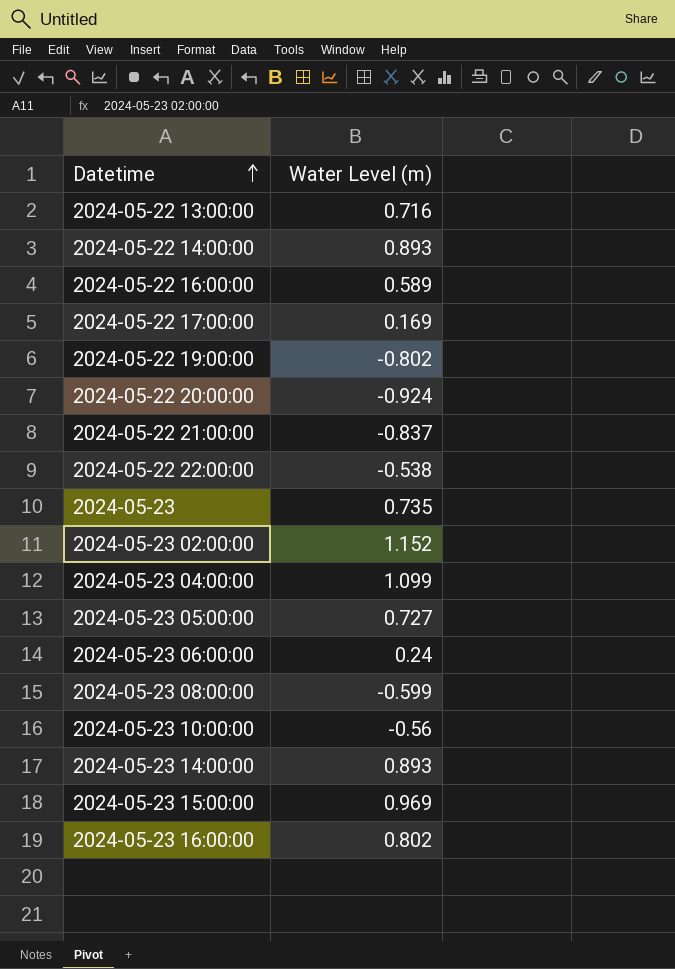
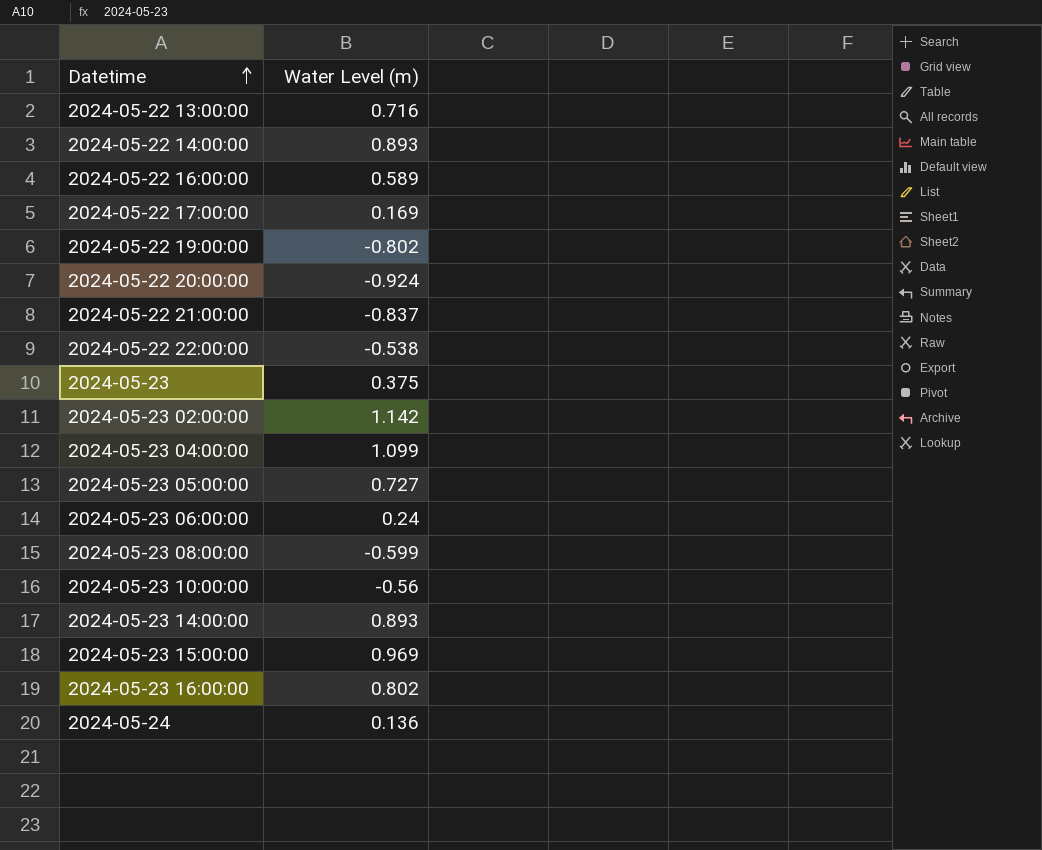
2024-05-23 | Water Level (m): 0.735 -> 0.375
2024-05-23 02:00:00 | Water Level (m): 1.152 -> 1.142
row 2024-05-24: none -> 0.136

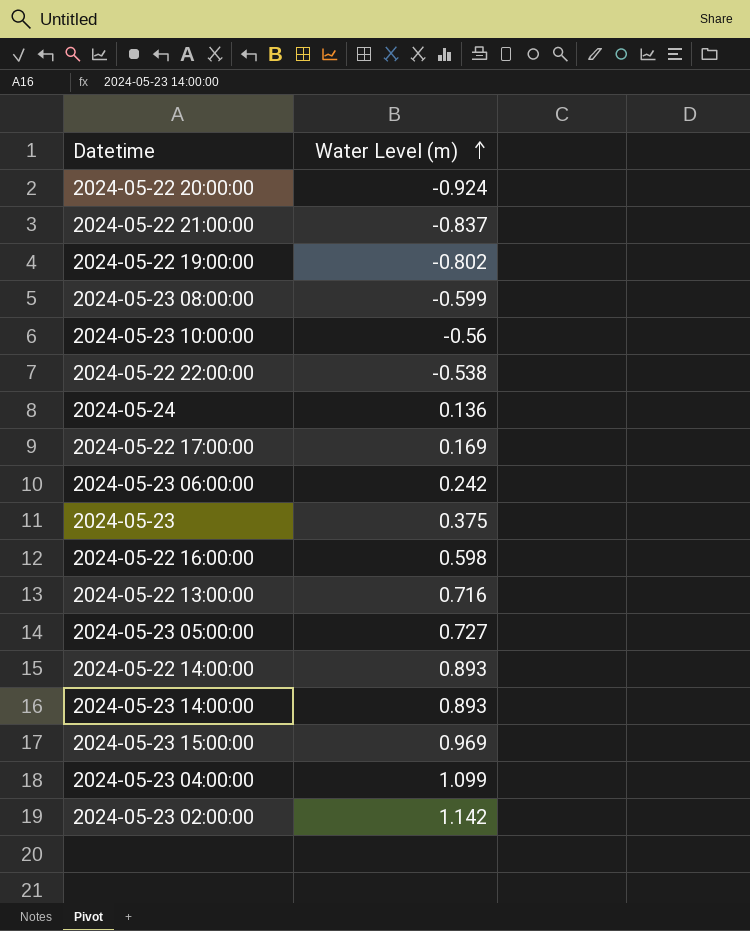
row order: Datetime ascending -> Water Level (m) ascending
row 2024-05-23 16:00:00: 0.802 -> none
2024-05-23 06:00:00 | Water Level (m): 0.24 -> 0.242
2024-05-22 16:00:00 | Water Level (m): 0.589 -> 0.598

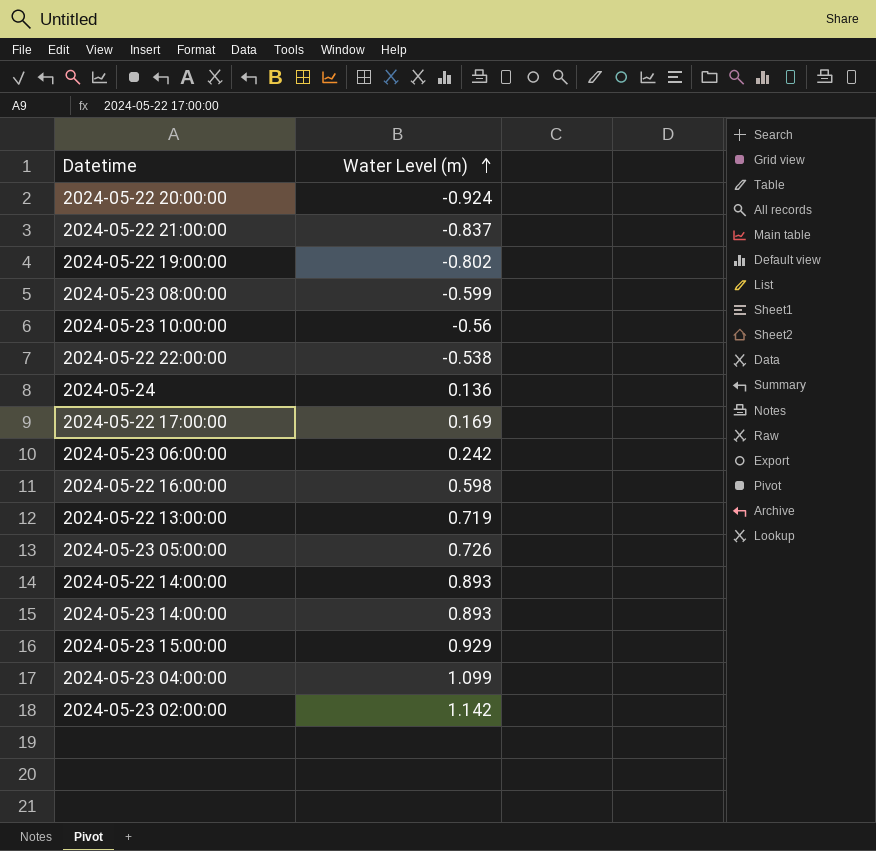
row 2024-05-23: 0.375 -> none
2024-05-22 13:00:00 | Water Level (m): 0.716 -> 0.719
2024-05-23 05:00:00 | Water Level (m): 0.727 -> 0.726
2024-05-23 15:00:00 | Water Level (m): 0.969 -> 0.929

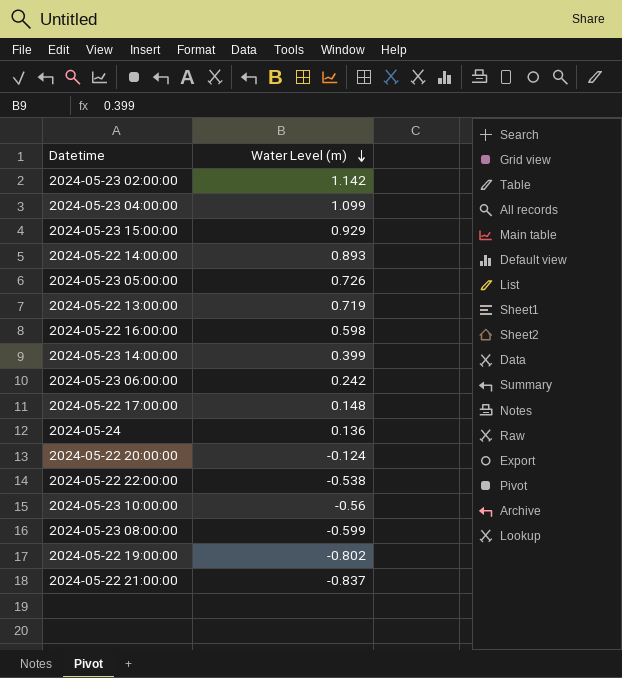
row order: Water Level (m) ascending -> Water Level (m) descending
2024-05-23 14:00:00 | Water Level (m): 0.893 -> 0.399
2024-05-22 17:00:00 | Water Level (m): 0.169 -> 0.148
2024-05-22 20:00:00 | Water Level (m): -0.924 -> -0.124

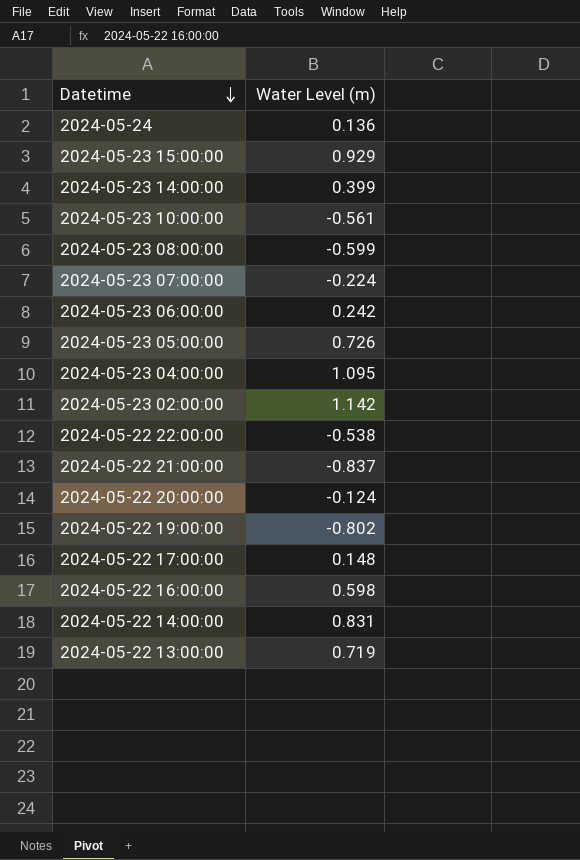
row order: Water Level (m) descending -> Datetime descending
2024-05-23 10:00:00 | Water Level (m): -0.56 -> -0.561
row 2024-05-23 07:00:00: none -> -0.224
2024-05-23 04:00:00 | Water Level (m): 1.099 -> 1.095
2024-05-22 14:00:00 | Water Level (m): 0.893 -> 0.831

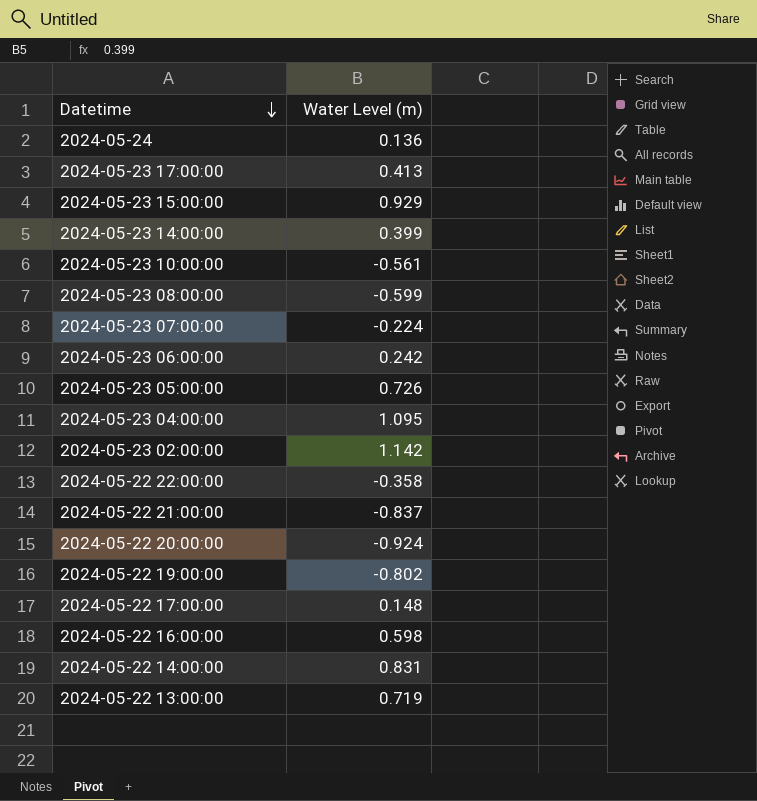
row 2024-05-23 17:00:00: none -> 0.413
2024-05-22 22:00:00 | Water Level (m): -0.538 -> -0.358
2024-05-22 20:00:00 | Water Level (m): -0.124 -> -0.924

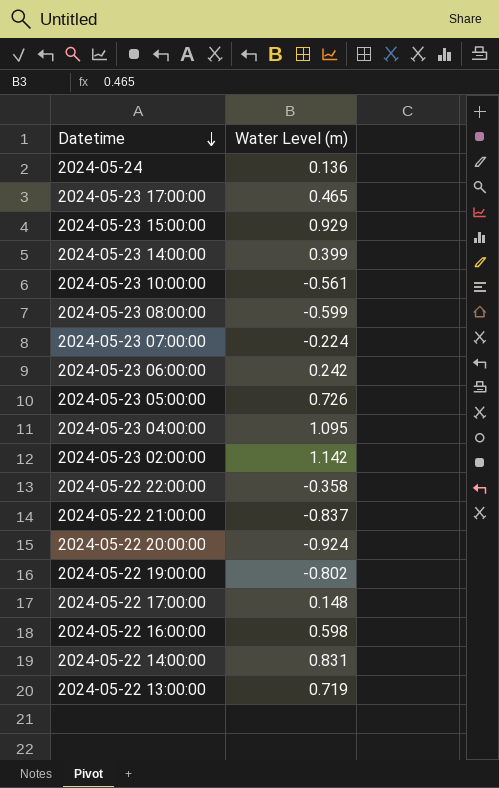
2024-05-23 17:00:00 | Water Level (m): 0.413 -> 0.465

